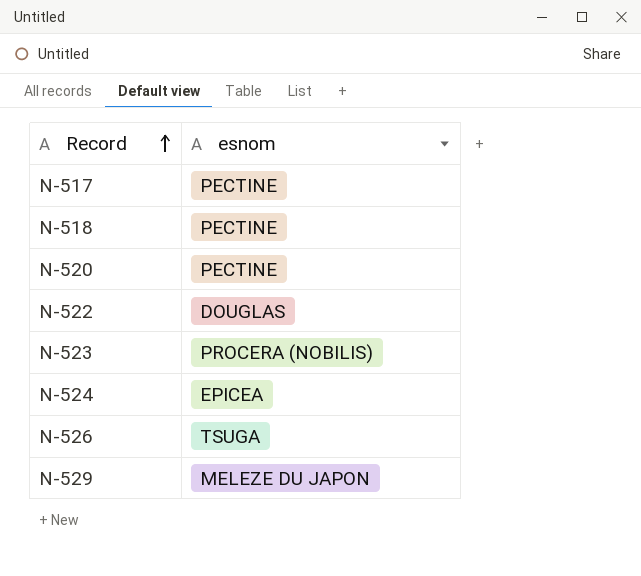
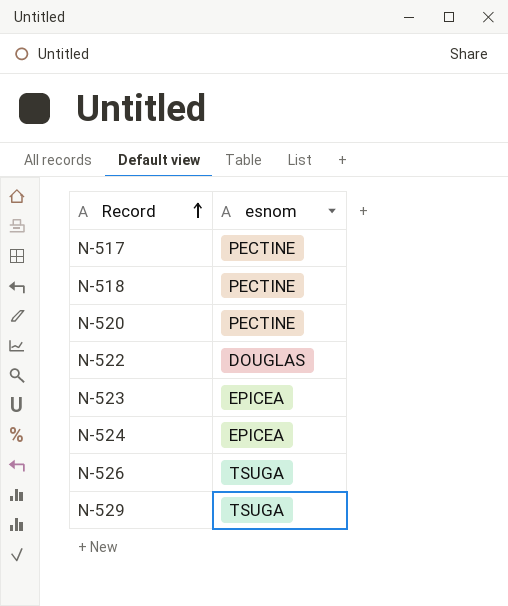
N-523 | esnom: PROCERA (NOBILIS) -> EPICEA
N-529 | esnom: MELEZE DU JAPON -> TSUGA

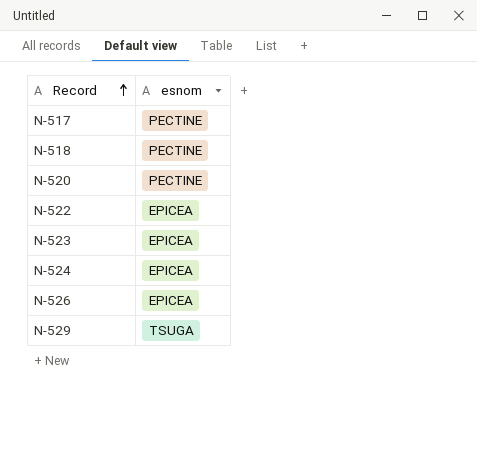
N-522 | esnom: DOUGLAS -> EPICEA
N-526 | esnom: TSUGA -> EPICEA

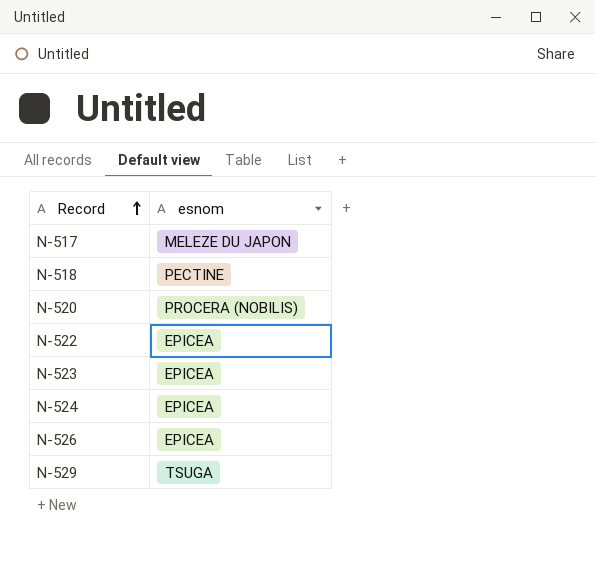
N-517 | esnom: PECTINE -> MELEZE DU JAPON
N-520 | esnom: PECTINE -> PROCERA (NOBILIS)

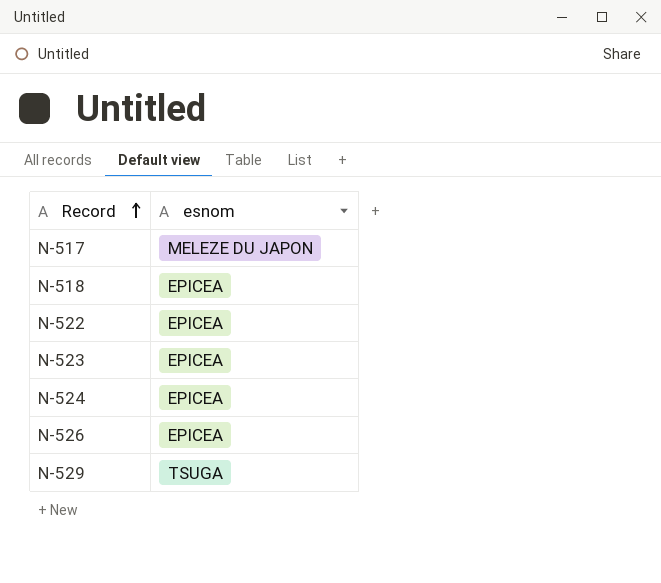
row N-520: PROCERA (NOBILIS) -> none
N-518 | esnom: PECTINE -> EPICEA

